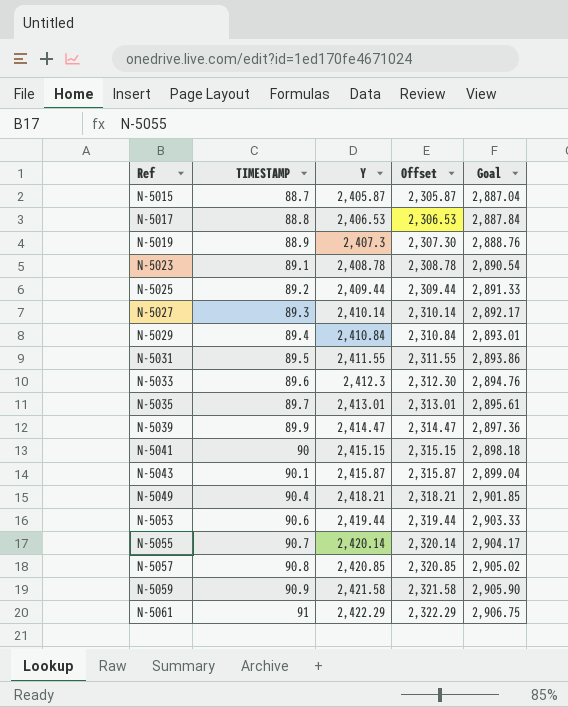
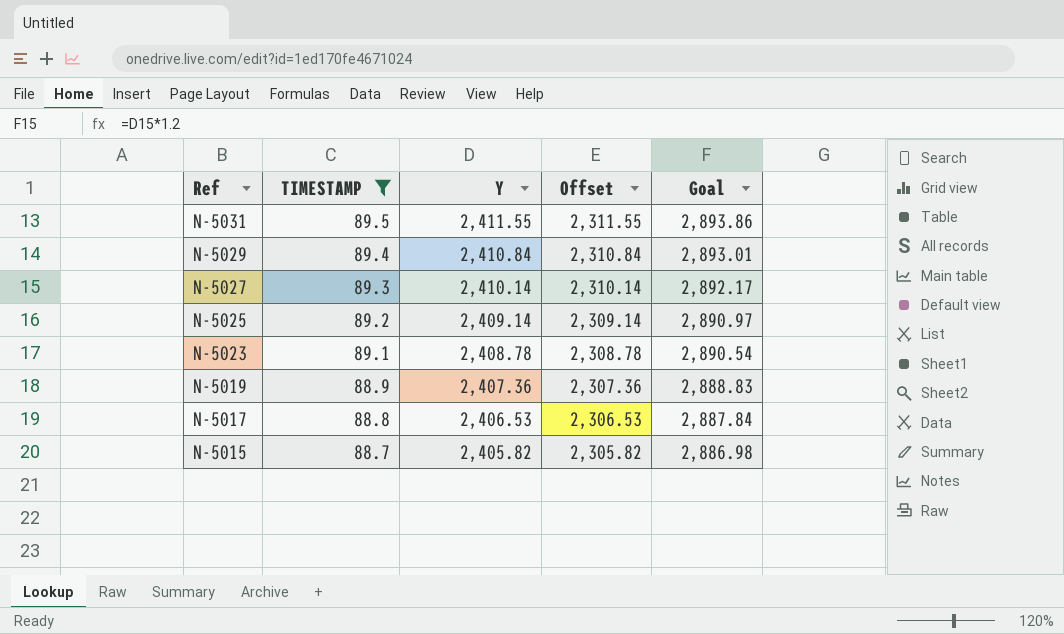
filter: none -> TIMESTAMP <= 89.5
row order: Ref ascending -> Ref descending
N-5025 | Y: 2,409.44 -> 2,409.14
N-5025 | Offset: 2,309.44 -> 2,309.14
N-5025 | Goal: 2,891.33 -> 2,890.97
N-5019 | Y: 2,407.3 -> 2,407.36
N-5019 | Offset: 2,307.30 -> 2,307.36
N-5019 | Goal: 2,888.76 -> 2,888.83
N-5015 | Y: 2,405.87 -> 2,405.82
N-5015 | Offset: 2,305.87 -> 2,305.82
N-5015 | Goal: 2,887.04 -> 2,886.98

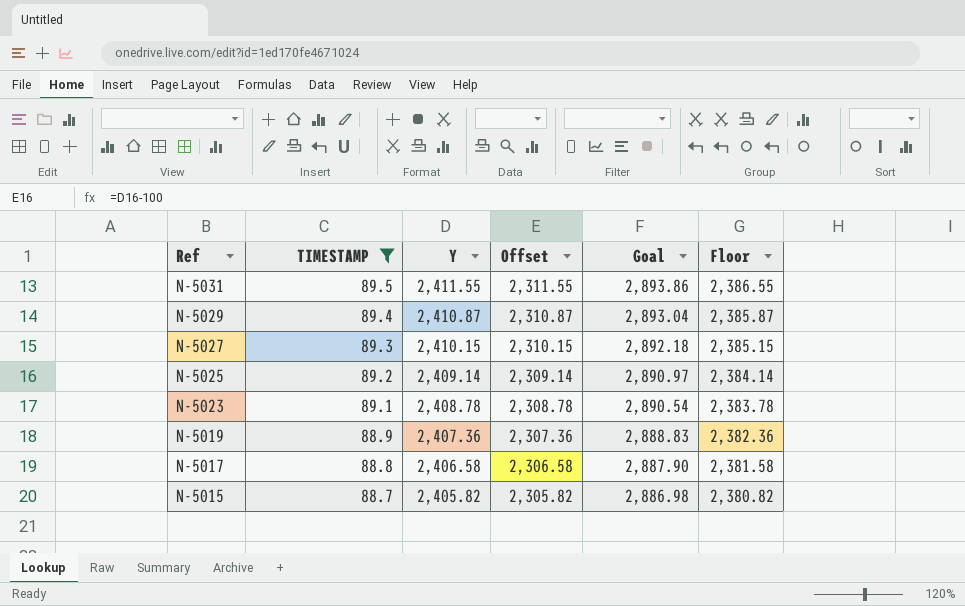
column Floor | formula: none -> [Y] - 25
N-5029 | Y: 2,410.84 -> 2,410.87
N-5029 | Offset: 2,310.84 -> 2,310.87
N-5029 | Goal: 2,893.01 -> 2,893.04
N-5027 | Y: 2,410.14 -> 2,410.15
N-5027 | Offset: 2,310.14 -> 2,310.15
N-5027 | Goal: 2,892.17 -> 2,892.18
N-5017 | Y: 2,406.53 -> 2,406.58
N-5017 | Offset: 2,306.53 -> 2,306.58
N-5017 | Goal: 2,887.84 -> 2,887.90

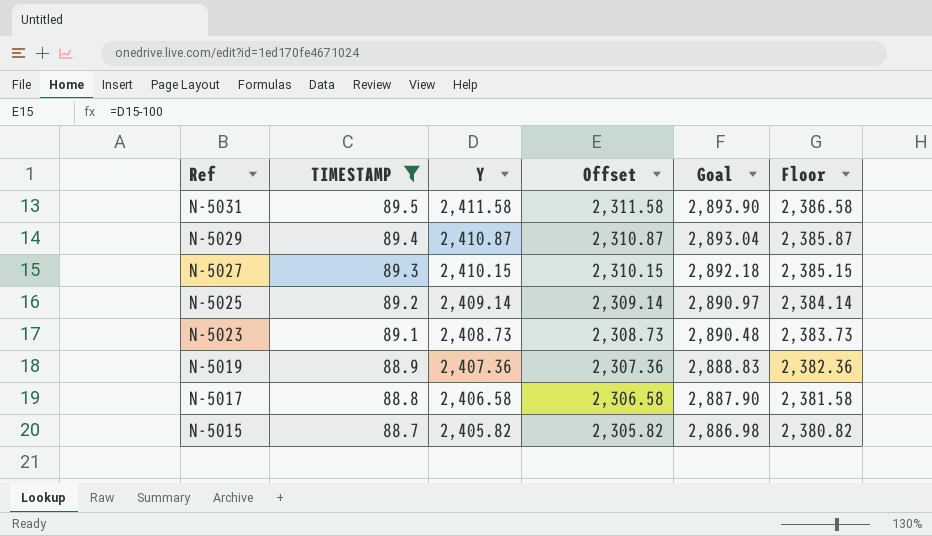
N-5031 | Y: 2,411.55 -> 2,411.58
N-5031 | Offset: 2,311.55 -> 2,311.58
N-5031 | Goal: 2,893.86 -> 2,893.90
N-5031 | Floor: 2,386.55 -> 2,386.58
N-5023 | Y: 2,408.78 -> 2,408.73
N-5023 | Offset: 2,308.78 -> 2,308.73
N-5023 | Goal: 2,890.54 -> 2,890.48
N-5023 | Floor: 2,383.78 -> 2,383.73

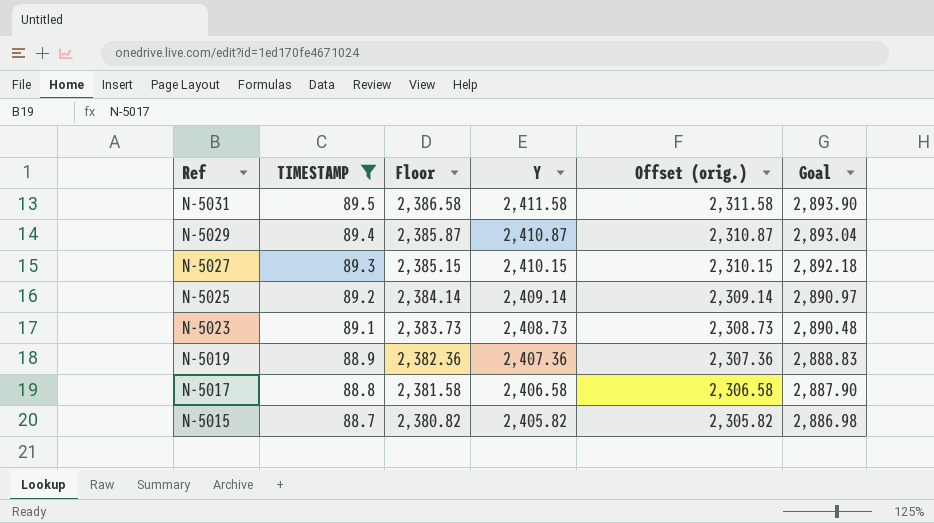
column Floor | position: 6 -> 3
column name: Offset -> Offset (orig.)

